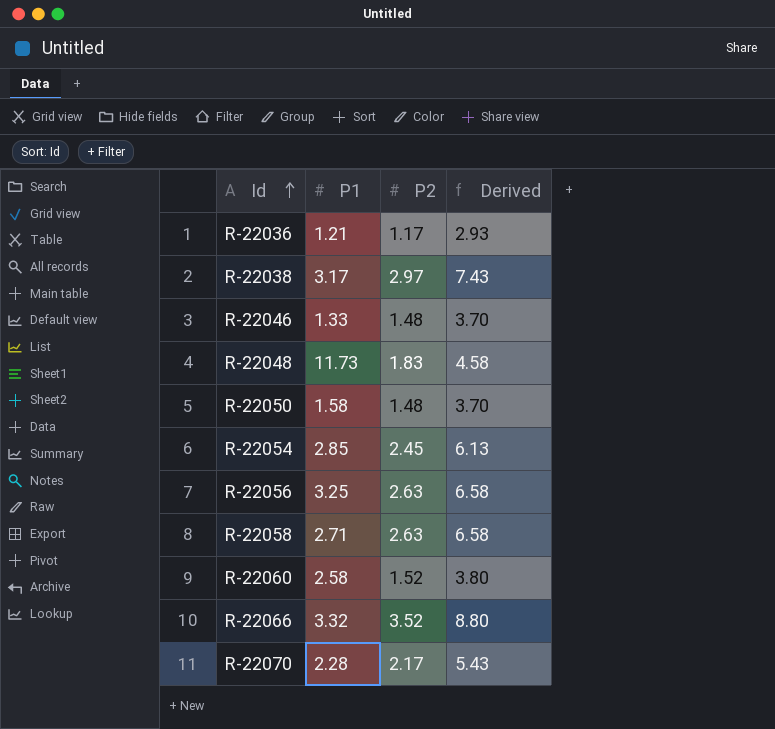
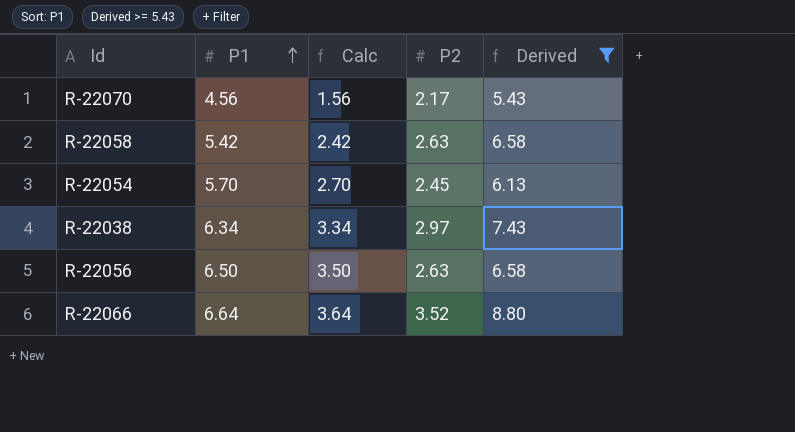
filter: none -> Derived >= 5.43
row order: Id ascending -> P1 ascending
column Calc | formula: none -> [P1] - 3
R-22070 | P1: 2.28 -> 4.56
R-22058 | P1: 2.71 -> 5.42
R-22054 | P1: 2.85 -> 5.70
R-22038 | P1: 3.17 -> 6.34
R-22056 | P1: 3.25 -> 6.50
R-22066 | P1: 3.32 -> 6.64

